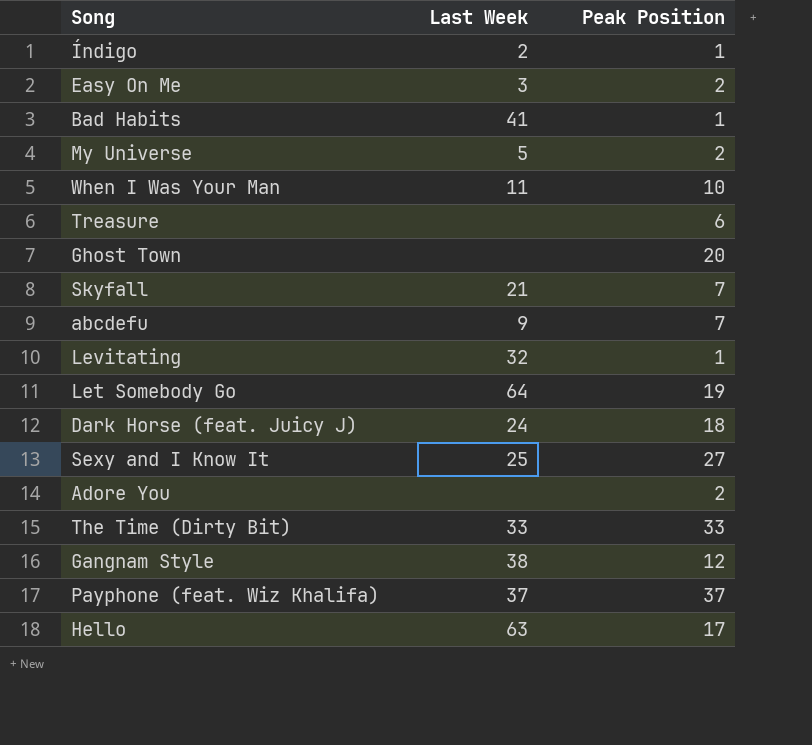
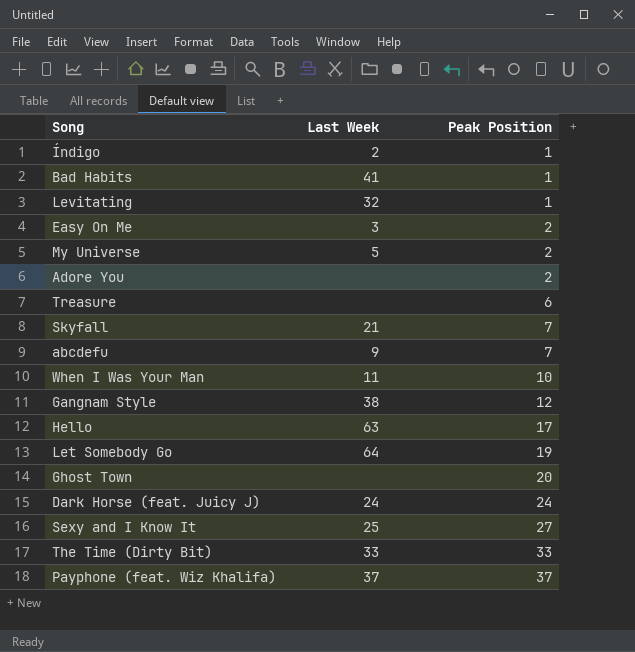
row order: none -> Peak Position ascending
Dark Horse (feat. Juicy J) | Peak Position: 18 -> 24

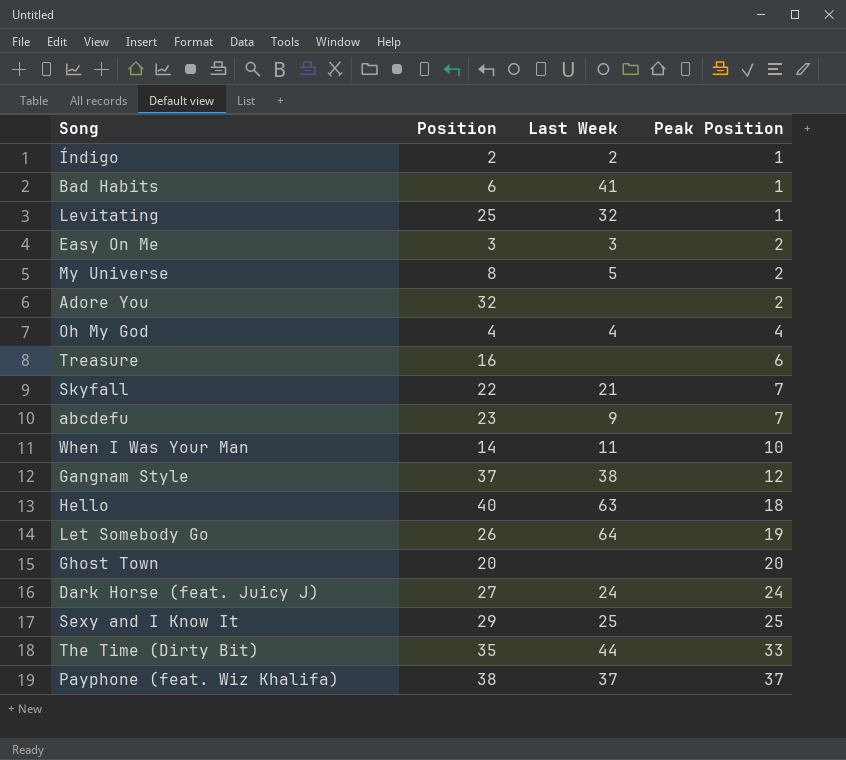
column Position | position: none -> 2
row Oh My God: none -> 4 | 4 | 4
Hello | Peak Position: 17 -> 18
Sexy and I Know It | Peak Position: 27 -> 25
The Time (Dirty Bit) | Last Week: 33 -> 44

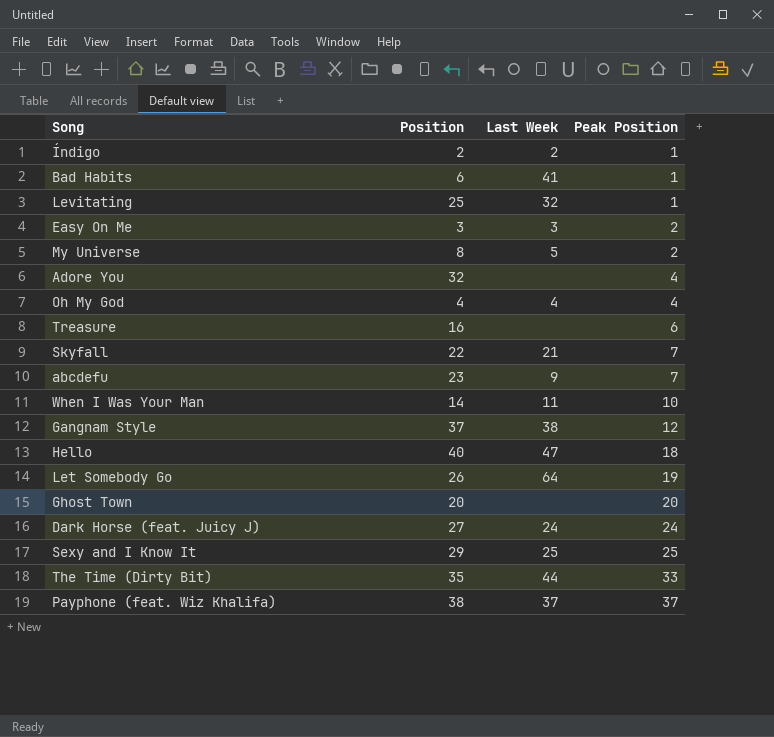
Adore You | Peak Position: 2 -> 4
Hello | Last Week: 63 -> 47

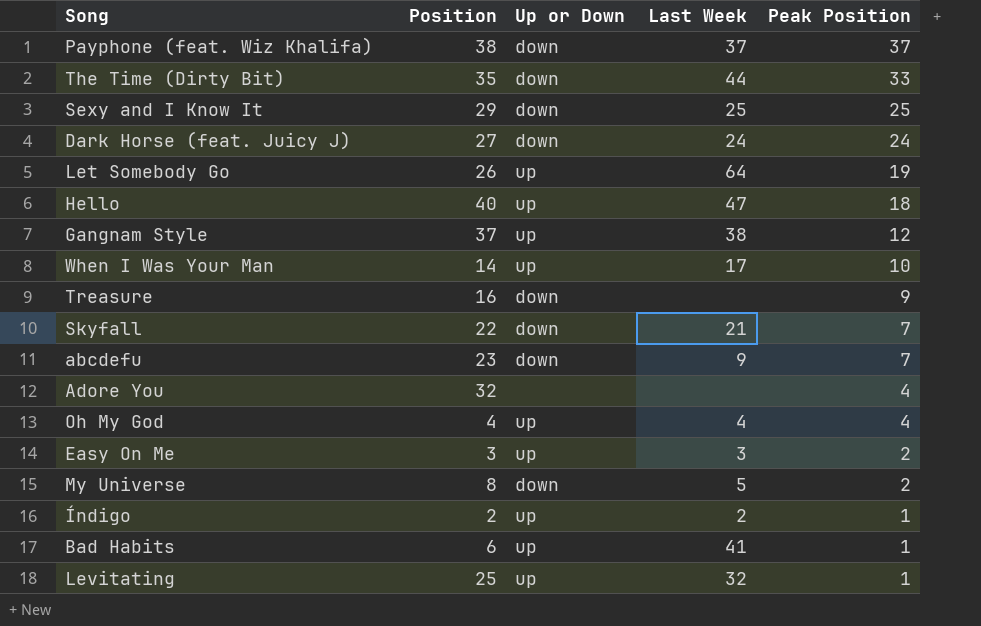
row order: Peak Position ascending -> Peak Position descending
column Up or Down | position: none -> 3
row Ghost Town: 20 | none | 20 -> none
When I Was Your Man | Last Week: 11 -> 17
Treasure | Peak Position: 6 -> 9

